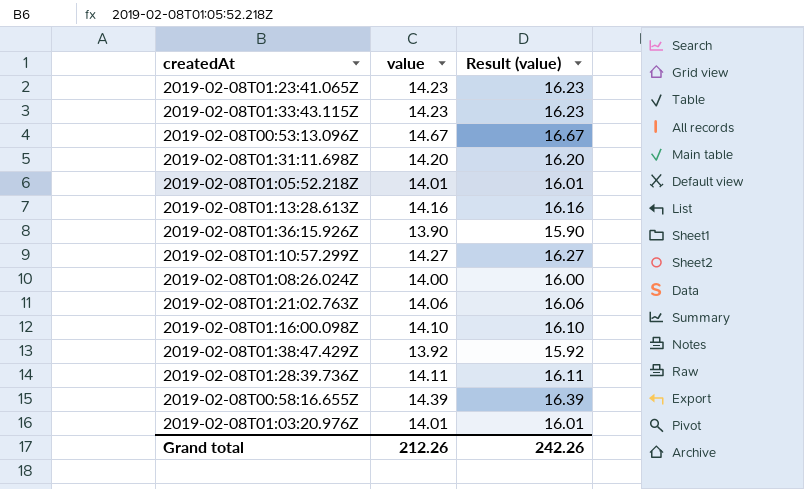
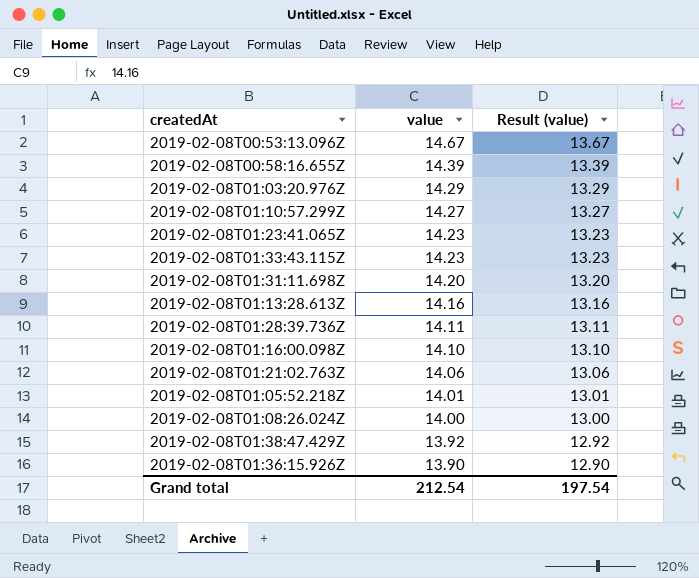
row order: none -> value descending
column Result (value) | formula: [value] + 2 -> [value] - 1
2019-02-08T01:03:20.976Z | value: 14.01 -> 14.29
Grand total | value: 212.26 -> 212.54
Grand total | Result (value): 242.26 -> 197.54

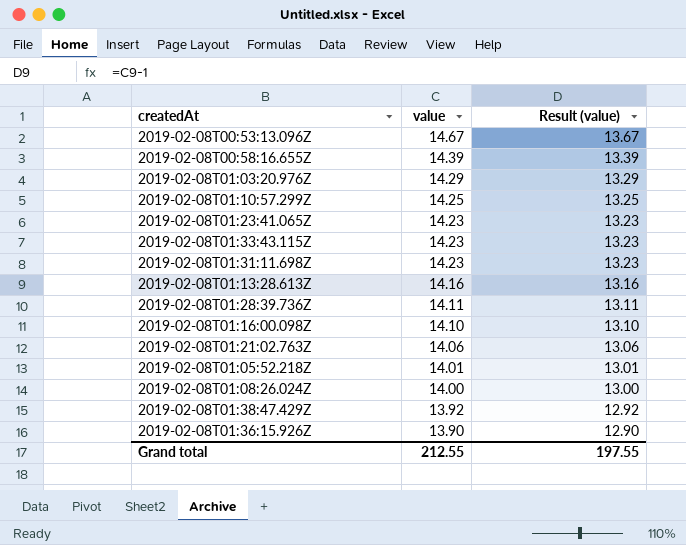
2019-02-08T01:10:57.299Z | value: 14.27 -> 14.25
2019-02-08T01:10:57.299Z | Result (value): 13.27 -> 13.25
2019-02-08T01:31:11.698Z | value: 14.20 -> 14.23
2019-02-08T01:31:11.698Z | Result (value): 13.20 -> 13.23
Grand total | value: 212.54 -> 212.55
Grand total | Result (value): 197.54 -> 197.55

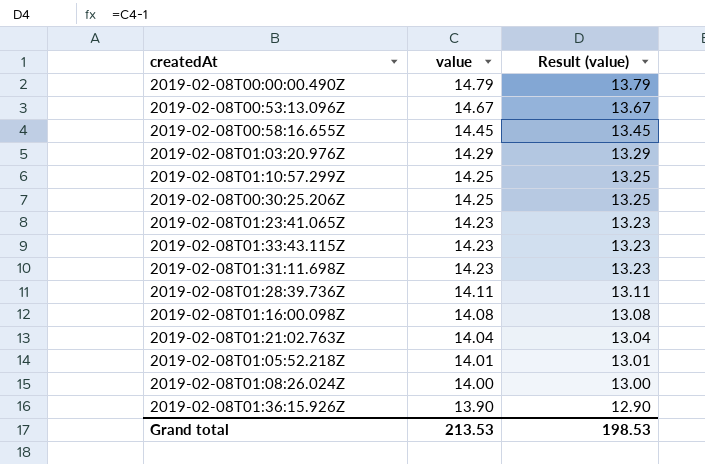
row 2019-02-08T01:13:28.613Z: 14.16 | 13.16 -> none
row 2019-02-08T01:38:47.429Z: 13.92 | 12.92 -> none
row 2019-02-08T00:00:00.490Z: none -> 14.79 | 13.79
2019-02-08T00:58:16.655Z | value: 14.39 -> 14.45
2019-02-08T00:58:16.655Z | Result (value): 13.39 -> 13.45
row 2019-02-08T00:30:25.206Z: none -> 14.25 | 13.25
2019-02-08T01:16:00.098Z | value: 14.10 -> 14.08
2019-02-08T01:16:00.098Z | Result (value): 13.10 -> 13.08
2019-02-08T01:21:02.763Z | value: 14.06 -> 14.04
2019-02-08T01:21:02.763Z | Result (value): 13.06 -> 13.04
Grand total | value: 212.55 -> 213.53
Grand total | Result (value): 197.55 -> 198.53

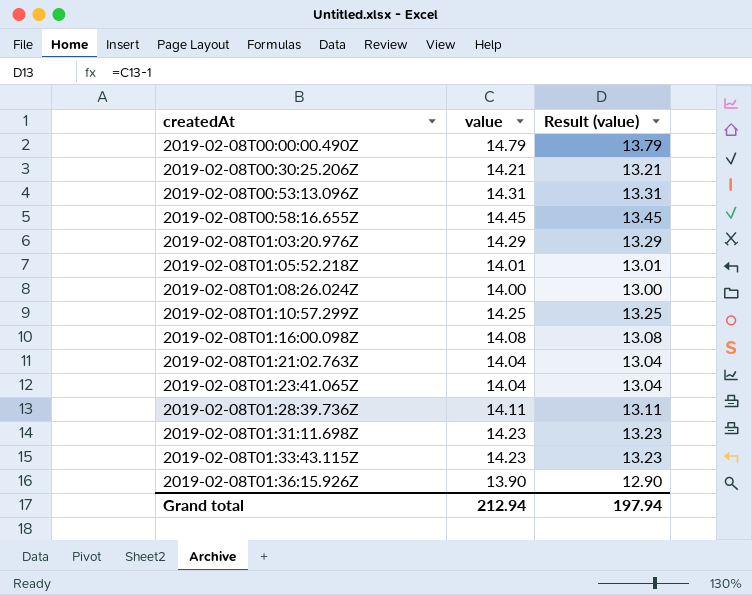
row order: value descending -> createdAt ascending
2019-02-08T00:30:25.206Z | value: 14.25 -> 14.21
2019-02-08T00:30:25.206Z | Result (value): 13.25 -> 13.21
2019-02-08T00:53:13.096Z | value: 14.67 -> 14.31
2019-02-08T00:53:13.096Z | Result (value): 13.67 -> 13.31
2019-02-08T01:23:41.065Z | value: 14.23 -> 14.04
2019-02-08T01:23:41.065Z | Result (value): 13.23 -> 13.04
Grand total | value: 213.53 -> 212.94
Grand total | Result (value): 198.53 -> 197.94

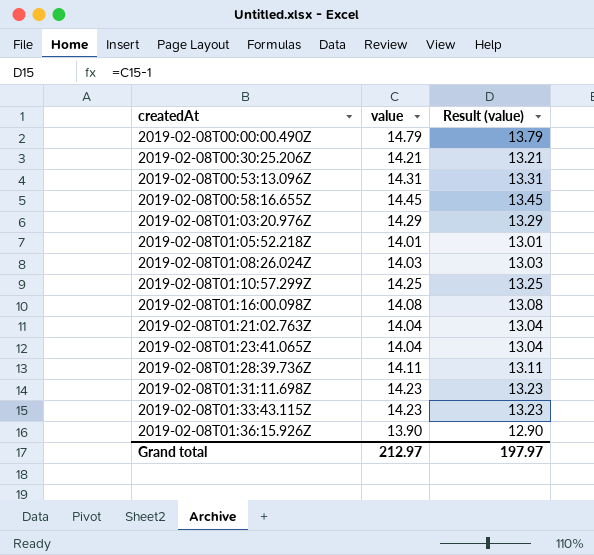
2019-02-08T01:08:26.024Z | value: 14.00 -> 14.03
2019-02-08T01:08:26.024Z | Result (value): 13.00 -> 13.03
Grand total | value: 212.94 -> 212.97
Grand total | Result (value): 197.94 -> 197.97

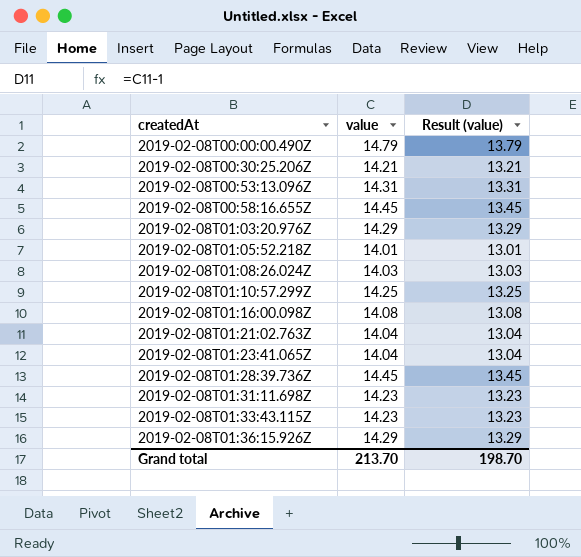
2019-02-08T01:28:39.736Z | value: 14.11 -> 14.45
2019-02-08T01:28:39.736Z | Result (value): 13.11 -> 13.45
2019-02-08T01:36:15.926Z | value: 13.90 -> 14.29
2019-02-08T01:36:15.926Z | Result (value): 12.90 -> 13.29
Grand total | value: 212.97 -> 213.70
Grand total | Result (value): 197.97 -> 198.70

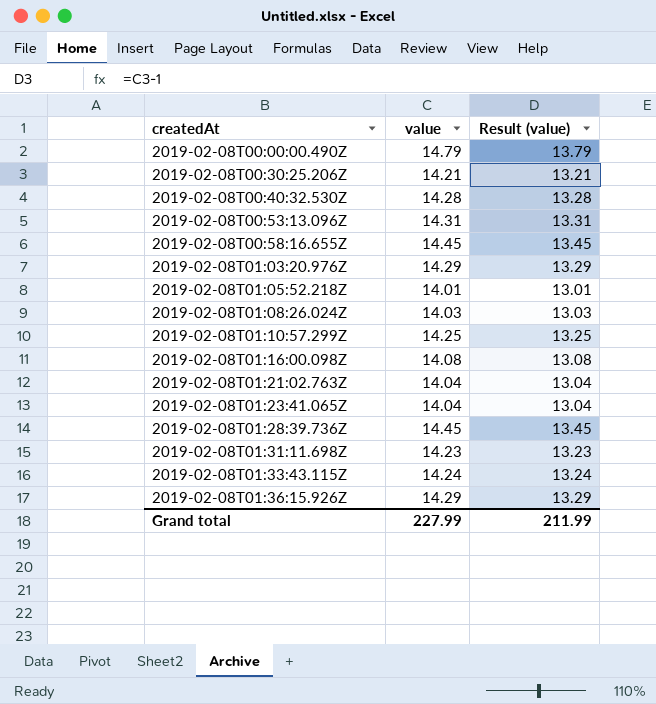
row 2019-02-08T00:40:32.530Z: none -> 14.28 | 13.28
2019-02-08T01:33:43.115Z | value: 14.23 -> 14.24
2019-02-08T01:33:43.115Z | Result (value): 13.23 -> 13.24
Grand total | value: 213.70 -> 227.99
Grand total | Result (value): 198.70 -> 211.99

